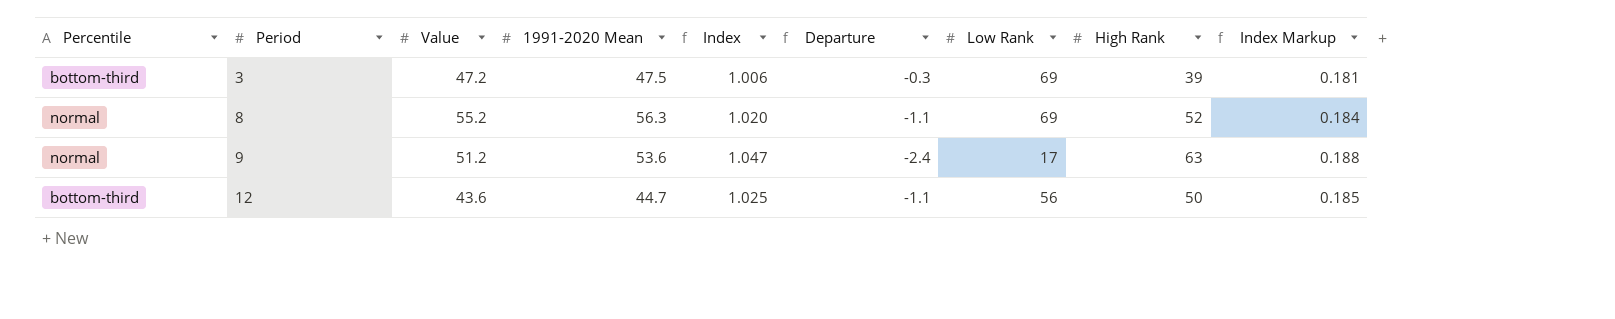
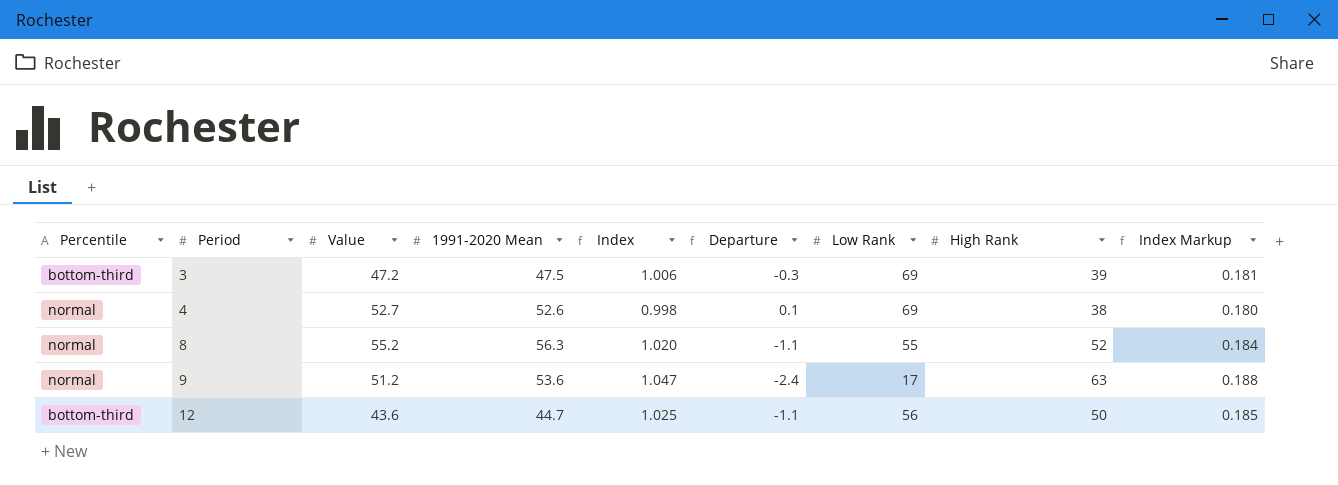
row 4: none -> normal | 52.7 | 52.6 | 0.998 | 0.1 | 69 | 38 | 0.180
8 | Low Rank: 69 -> 55

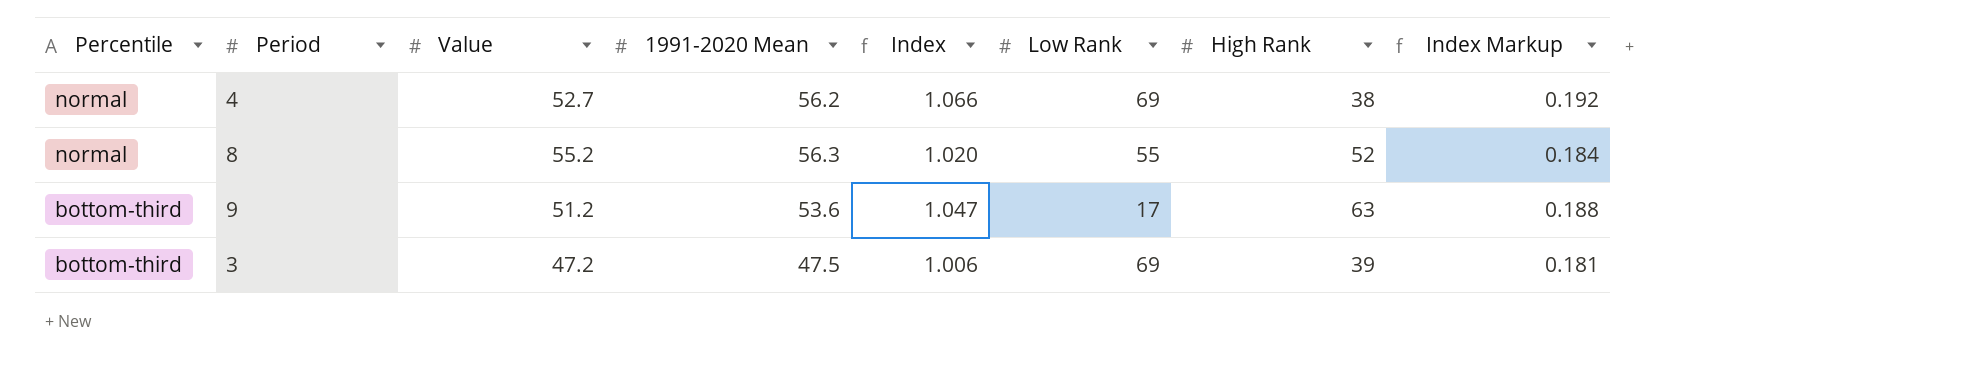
row order: Period ascending -> Percentile descending
column Departure | formula: [Value] - [1991-2020 Mean] -> none
row 12: bottom-third | 43.6 | 44.7 | 1.025 | -1.1 | 56 | 50 | 0.185 -> none
4 | 1991-2020 Mean: 52.6 -> 56.2
4 | Index: 0.998 -> 1.066
4 | Index Markup: 0.180 -> 0.192
9 | Percentile: normal -> bottom-third

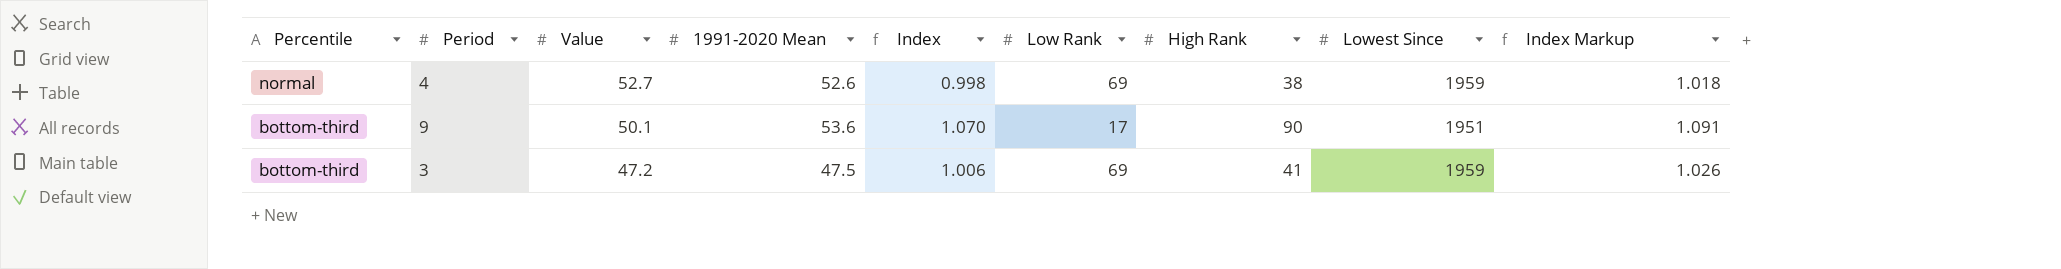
column Lowest Since | position: none -> 8
column Index Markup | formula: [Index] * 0.18 -> [Index] * 1.02
row 8: normal | 55.2 | 56.3 | 1.020 | 55 | 52 | 0.184 -> none
4 | 1991-2020 Mean: 56.2 -> 52.6
4 | Index: 1.066 -> 0.998
9 | Value: 51.2 -> 50.1
9 | Index: 1.047 -> 1.070
9 | High Rank: 63 -> 90
3 | High Rank: 39 -> 41

